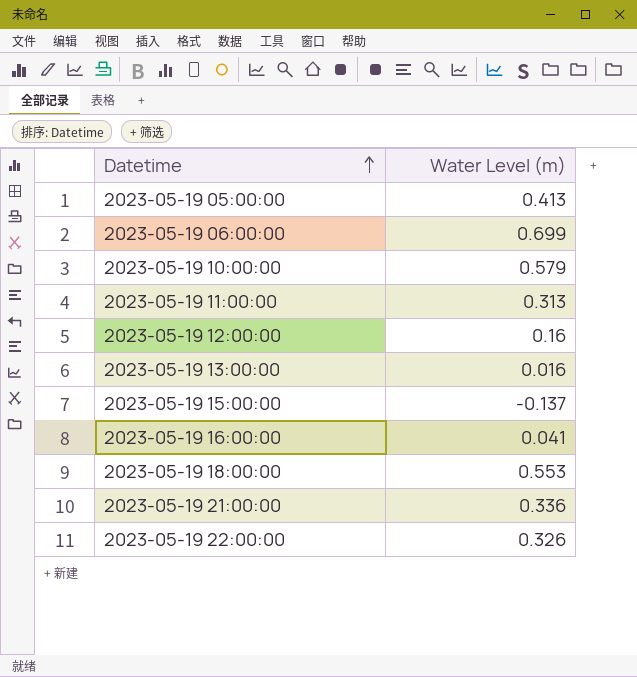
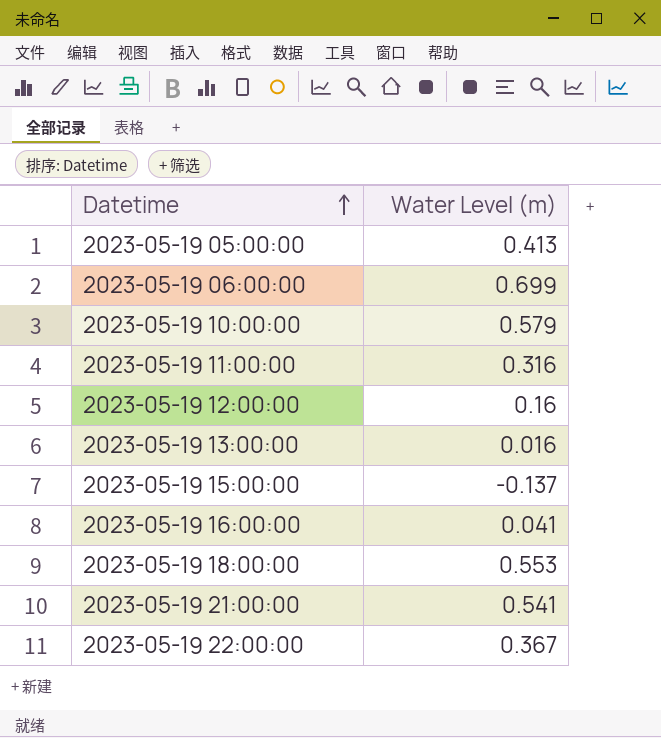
2023-05-19 11:00:00 | Water Level (m): 0.313 -> 0.316
2023-05-19 21:00:00 | Water Level (m): 0.336 -> 0.541
2023-05-19 22:00:00 | Water Level (m): 0.326 -> 0.367

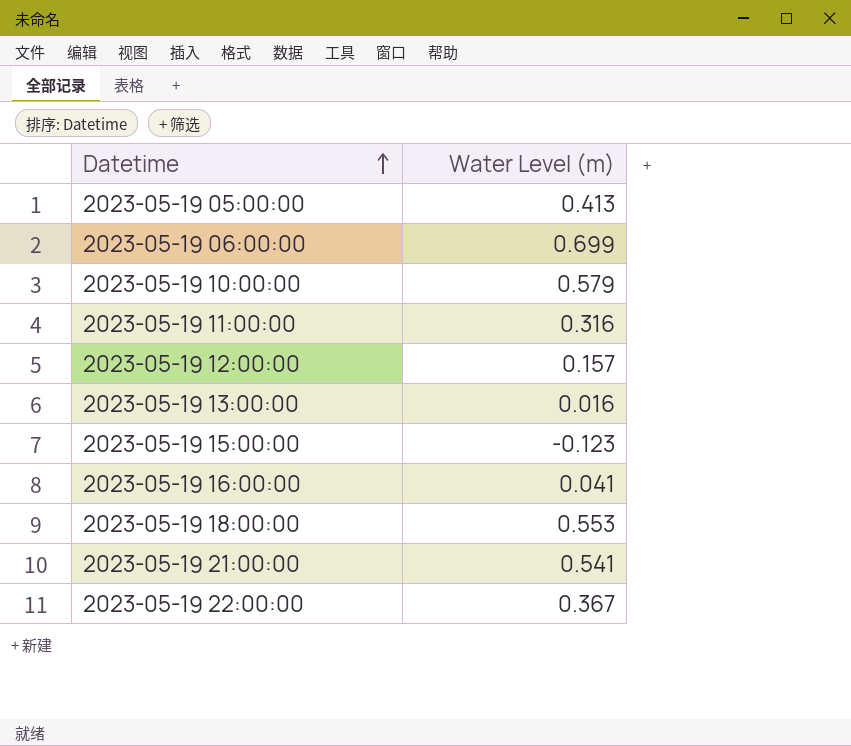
2023-05-19 12:00:00 | Water Level (m): 0.16 -> 0.157
2023-05-19 15:00:00 | Water Level (m): -0.137 -> -0.123

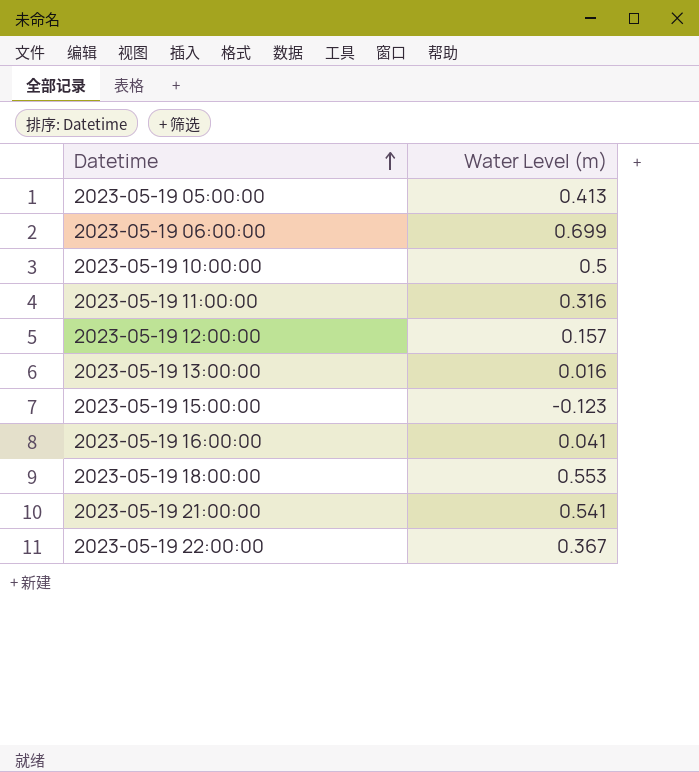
2023-05-19 10:00:00 | Water Level (m): 0.579 -> 0.5

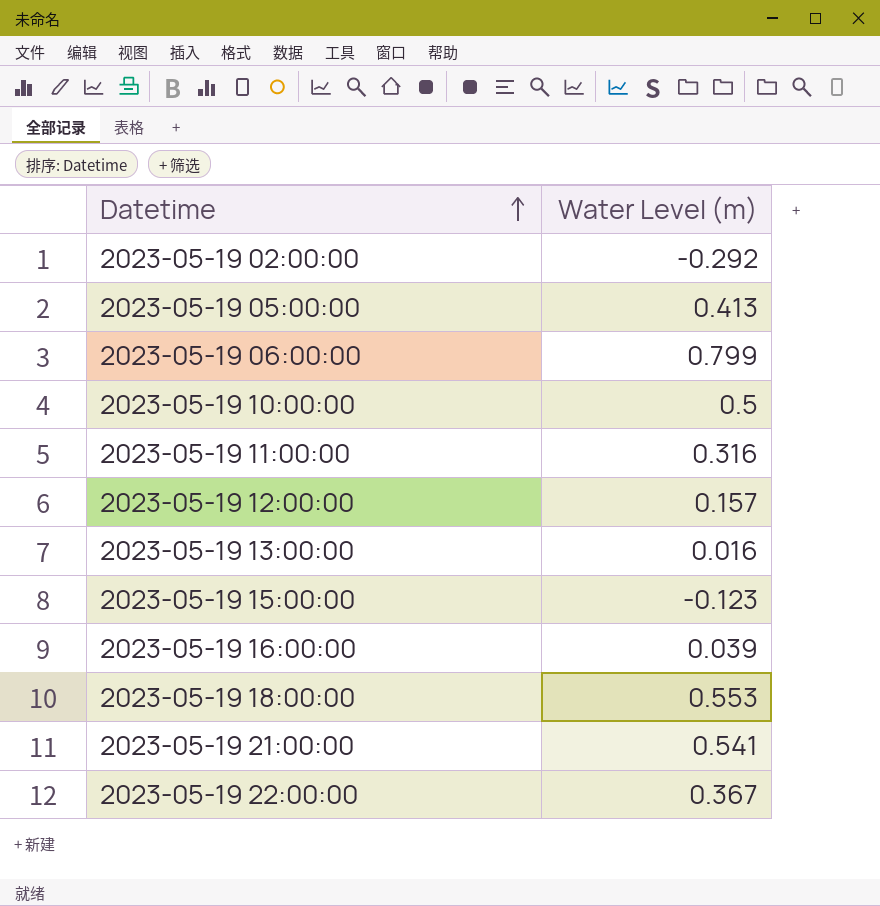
row 2023-05-19 02:00:00: none -> -0.292
2023-05-19 06:00:00 | Water Level (m): 0.699 -> 0.799
2023-05-19 16:00:00 | Water Level (m): 0.041 -> 0.039

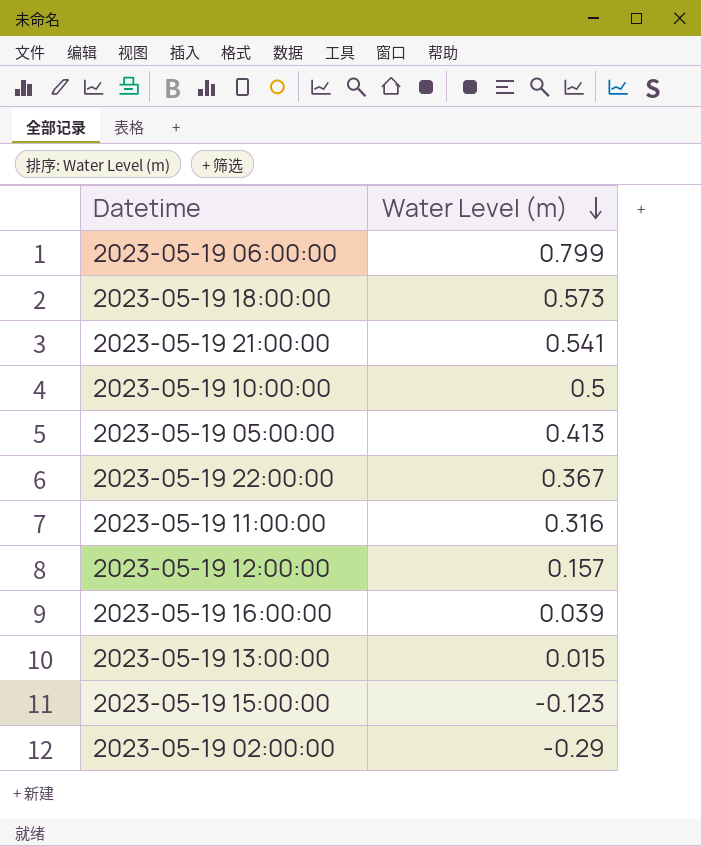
row order: Datetime ascending -> Water Level (m) descending
2023-05-19 18:00:00 | Water Level (m): 0.553 -> 0.573
2023-05-19 13:00:00 | Water Level (m): 0.016 -> 0.015
2023-05-19 02:00:00 | Water Level (m): -0.292 -> -0.29

